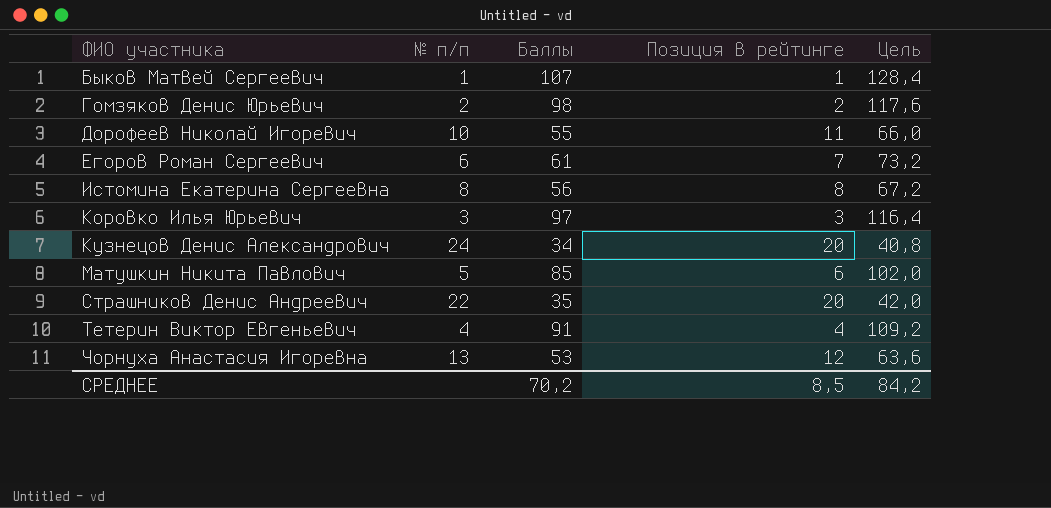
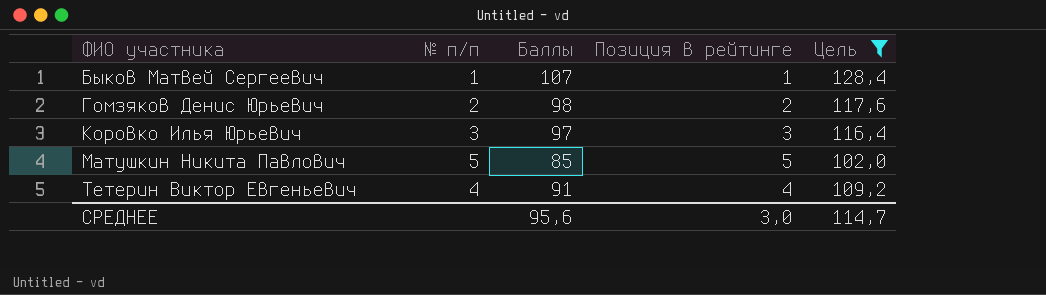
filter: none -> Цель >= 102,0
Матушкин Никита Павлович | Позиция в рейтинге: 6 -> 5
СРЕДНЕЕ | Баллы: 70,2 -> 95,6
СРЕДНЕЕ | Позиция в рейтинге: 8,5 -> 3,0
СРЕДНЕЕ | Цель: 84,2 -> 114,7

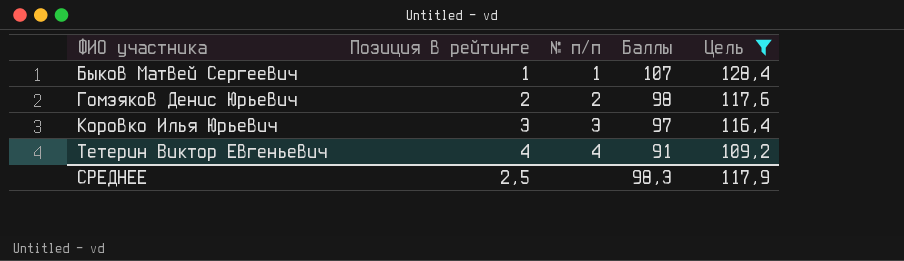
column Позиция в рейтинге | position: 4 -> 2
row Матушкин Никита Павлович: 5 | 85 | 5 | 102,0 -> none
СРЕДНЕЕ | Позиция в рейтинге: 3,0 -> 2,5
СРЕДНЕЕ | Баллы: 95,6 -> 98,3
СРЕДНЕЕ | Цель: 114,7 -> 117,9

